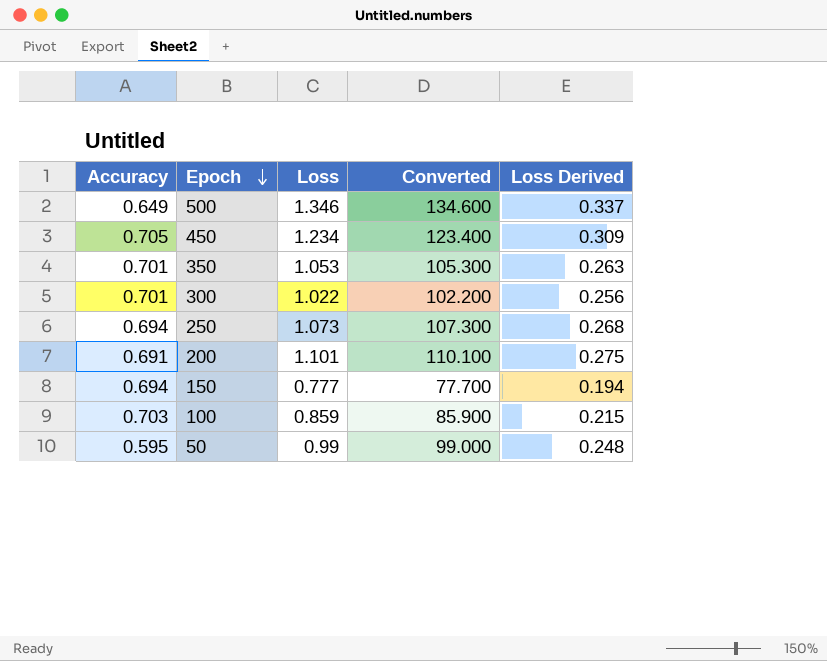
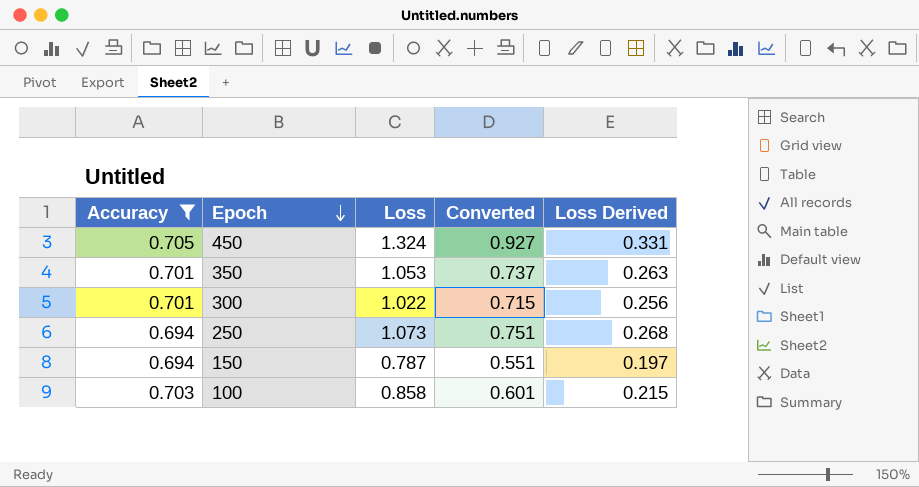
filter: none -> Accuracy >= 0.694
column Converted | formula: [Loss] * 100 -> [Loss] * 0.7
450 | Loss: 1.234 -> 1.324
450 | Loss Derived: 0.309 -> 0.331
150 | Loss: 0.777 -> 0.787
150 | Loss Derived: 0.194 -> 0.197
100 | Loss: 0.859 -> 0.858

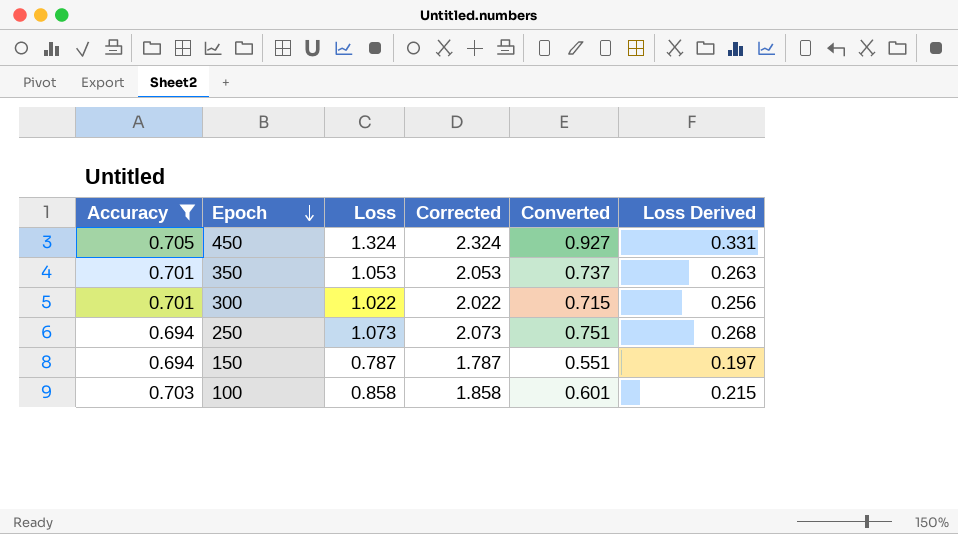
column Corrected | formula: none -> [Loss] + 1

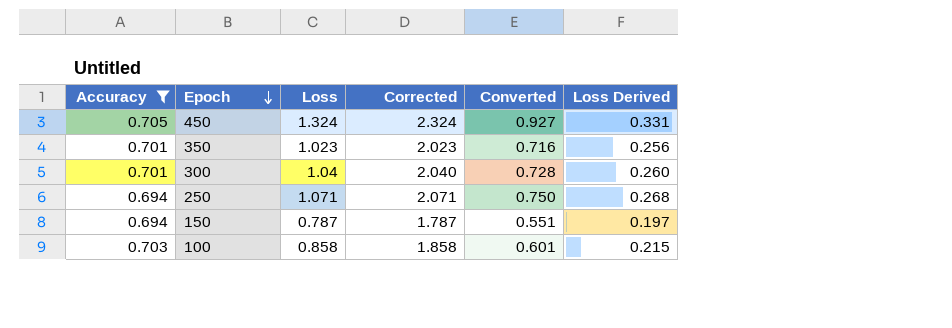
350 | Loss: 1.053 -> 1.023
350 | Corrected: 2.053 -> 2.023
350 | Converted: 0.737 -> 0.716
350 | Loss Derived: 0.263 -> 0.256
300 | Loss: 1.022 -> 1.04
300 | Corrected: 2.022 -> 2.040
300 | Converted: 0.715 -> 0.728
300 | Loss Derived: 0.256 -> 0.260
250 | Loss: 1.073 -> 1.071
250 | Corrected: 2.073 -> 2.071
250 | Converted: 0.751 -> 0.750

